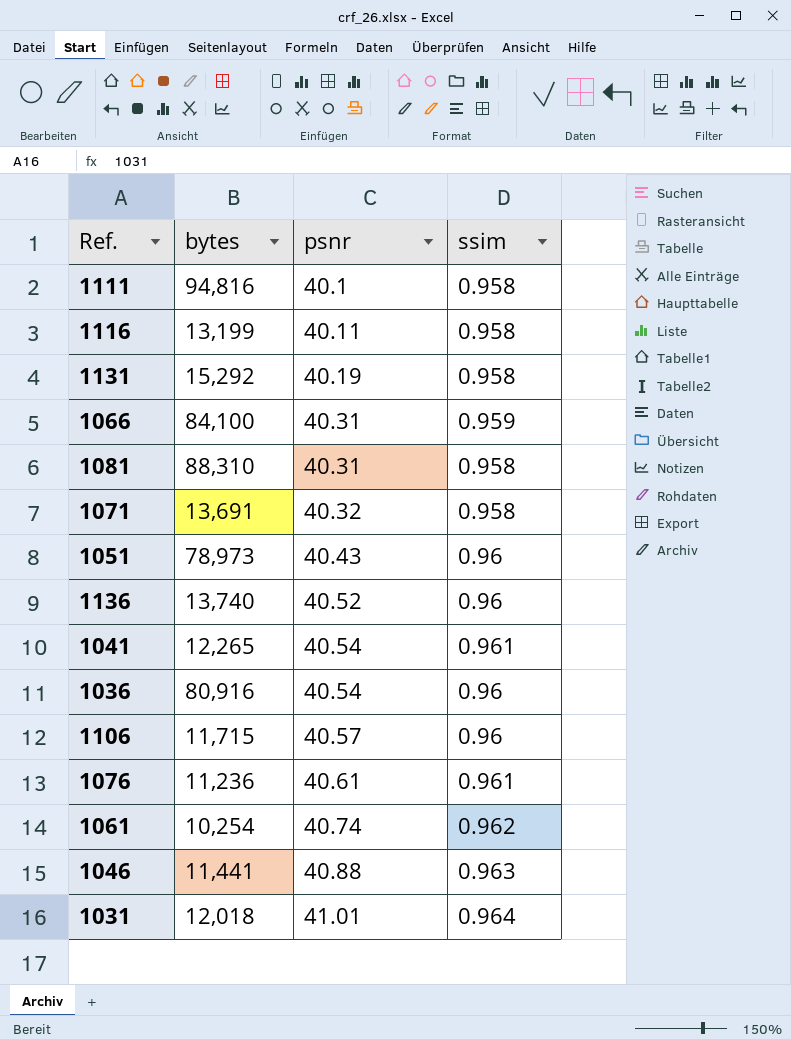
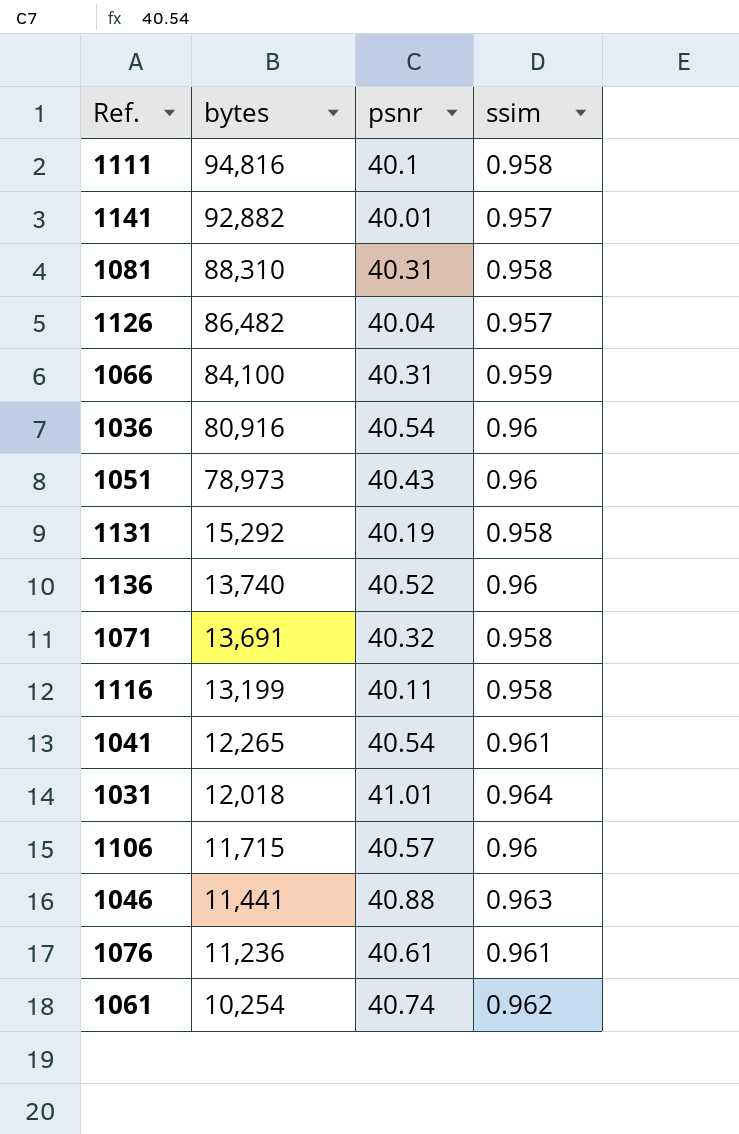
row order: psnr ascending -> bytes descending
row 1141: none -> 92,882 | 40.01 | 0.957
row 1126: none -> 86,482 | 40.04 | 0.957

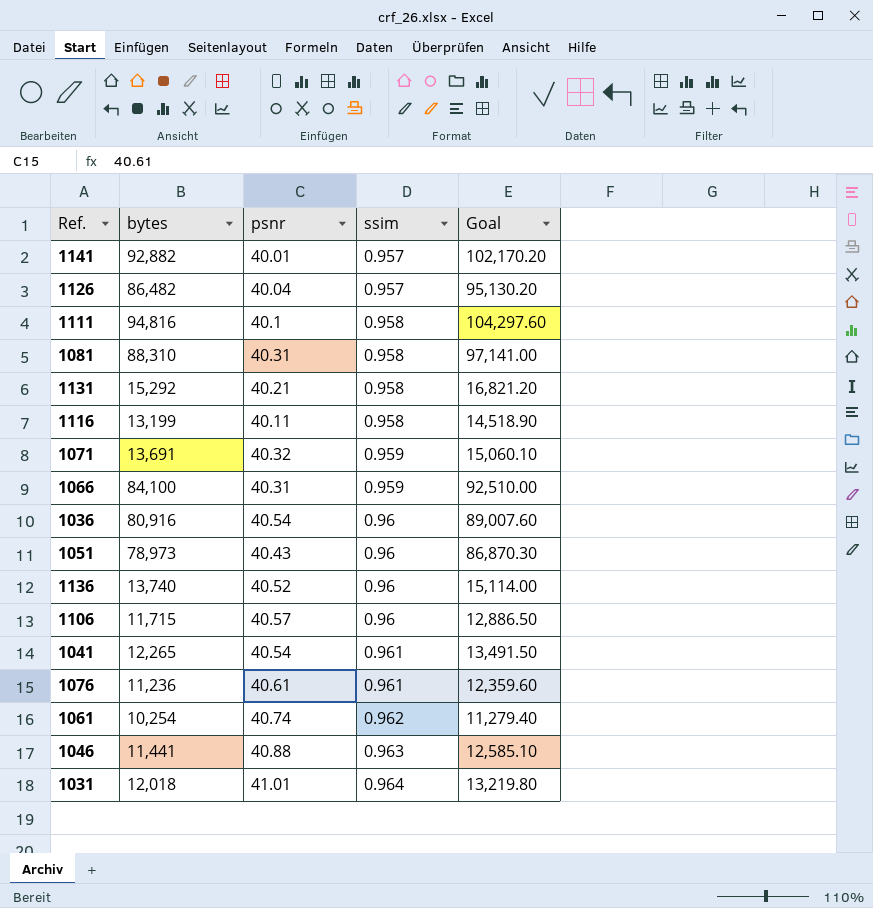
row order: bytes descending -> ssim ascending
column Goal | formula: none -> [bytes] * 1.1
1131 | psnr: 40.19 -> 40.21
1071 | ssim: 0.958 -> 0.959

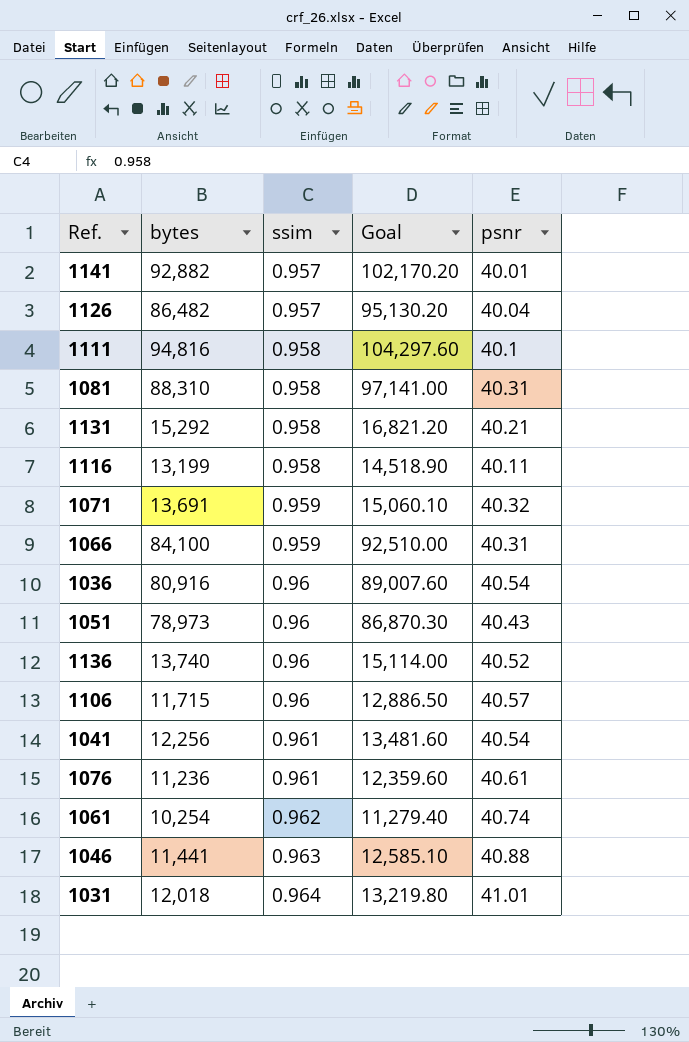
column psnr | position: 3 -> 5
1041 | bytes: 12,265 -> 12,256
1041 | Goal: 13,491.50 -> 13,481.60

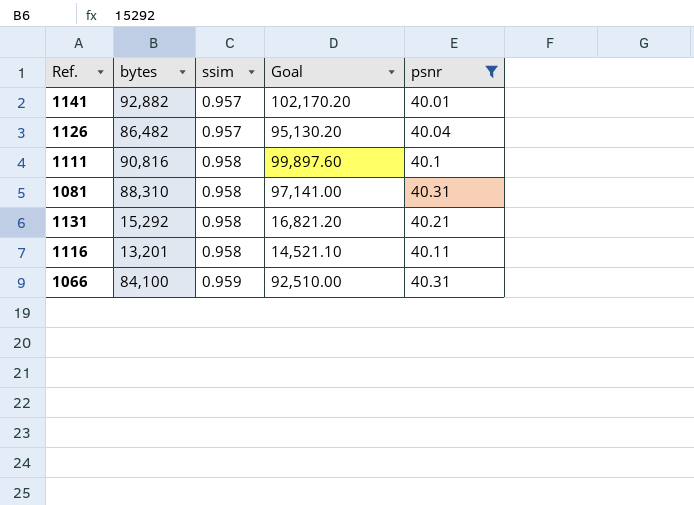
filter: none -> psnr <= 40.31
1111 | bytes: 94,816 -> 90,816
1111 | Goal: 104,297.60 -> 99,897.60
1116 | bytes: 13,199 -> 13,201
1116 | Goal: 14,518.90 -> 14,521.10

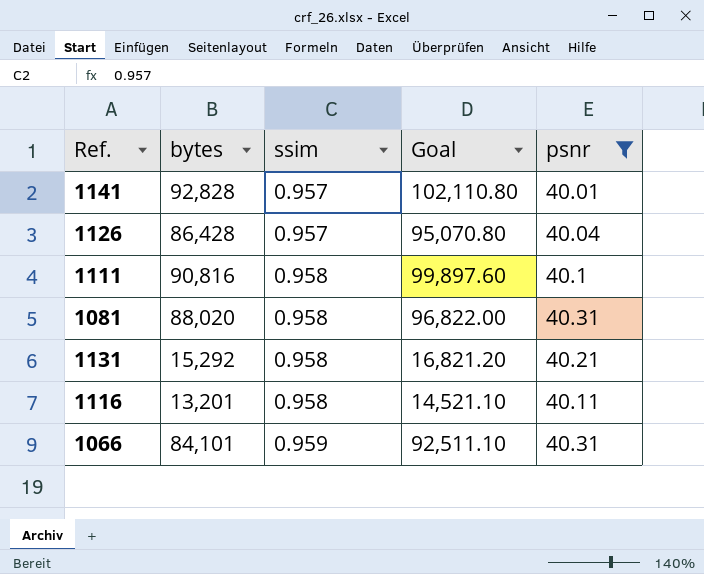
1141 | bytes: 92,882 -> 92,828
1141 | Goal: 102,170.20 -> 102,110.80
1126 | bytes: 86,482 -> 86,428
1126 | Goal: 95,130.20 -> 95,070.80
1081 | bytes: 88,310 -> 88,020
1081 | Goal: 97,141.00 -> 96,822.00
1066 | bytes: 84,100 -> 84,101
1066 | Goal: 92,510.00 -> 92,511.10

